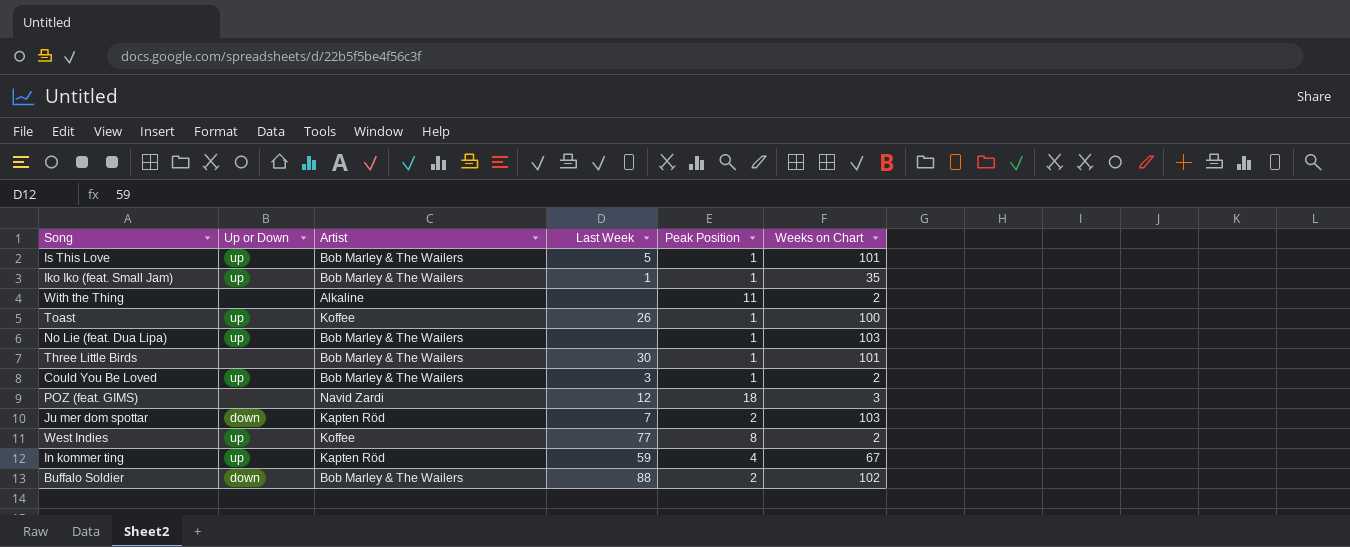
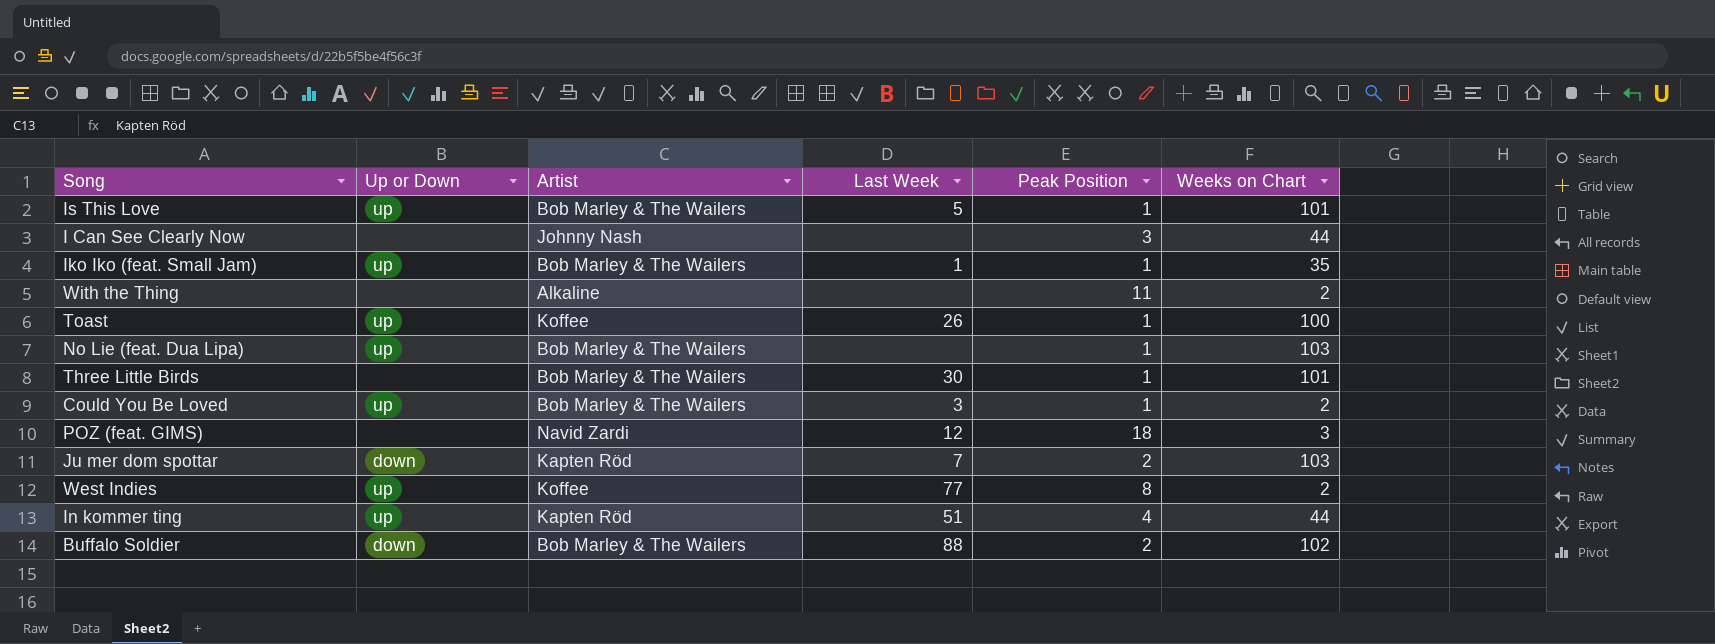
row I Can See Clearly Now: none -> none | Johnny Nash | none | 3 | 44
In kommer ting | Last Week: 59 -> 51
In kommer ting | Weeks on Chart: 67 -> 44

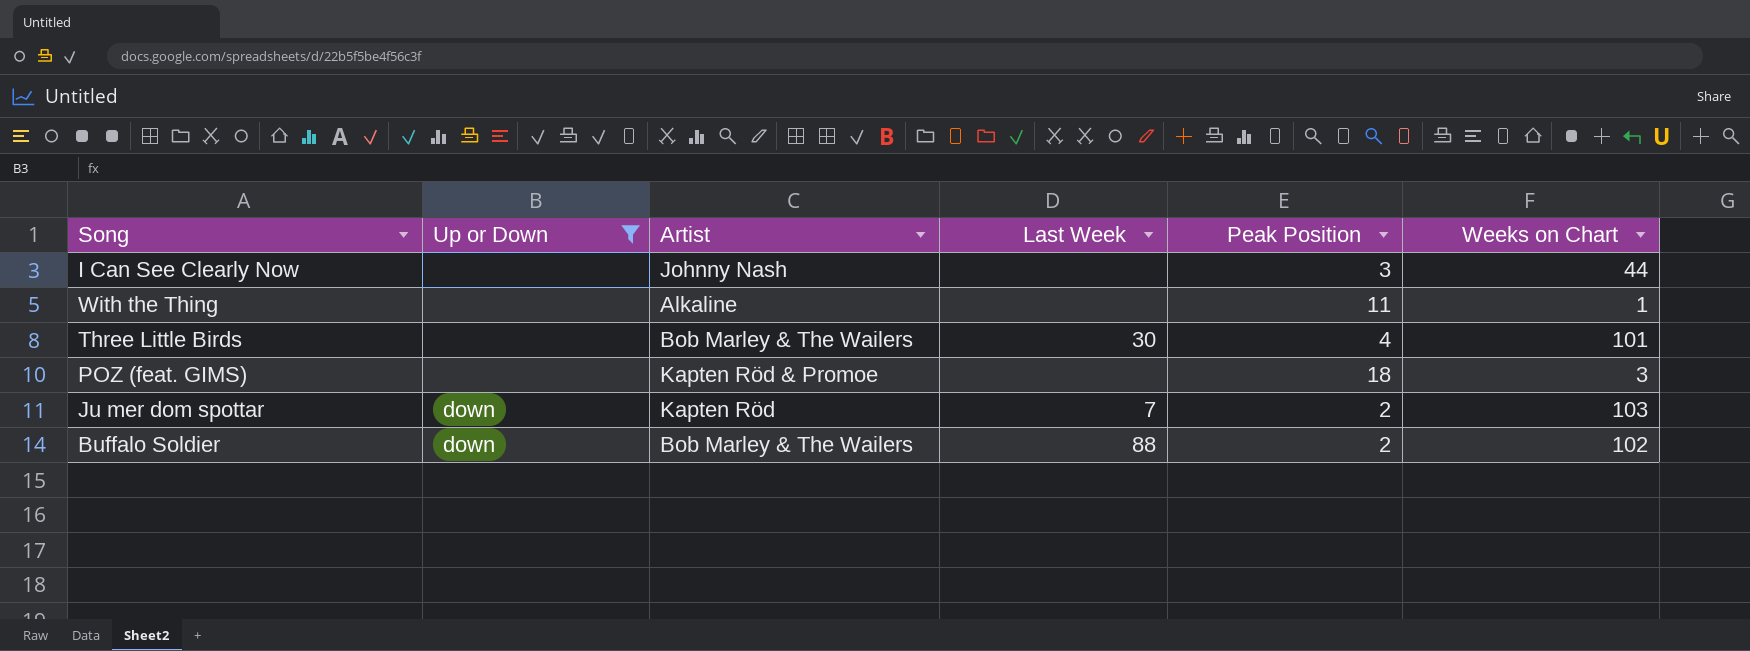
filter: none -> Up or Down != up
With the Thing | Weeks on Chart: 2 -> 1
Three Little Birds | Peak Position: 1 -> 4
POZ (feat. GIMS) | Artist: Navid Zardi -> Kapten Röd & Promoe
POZ (feat. GIMS) | Last Week: 12 -> none

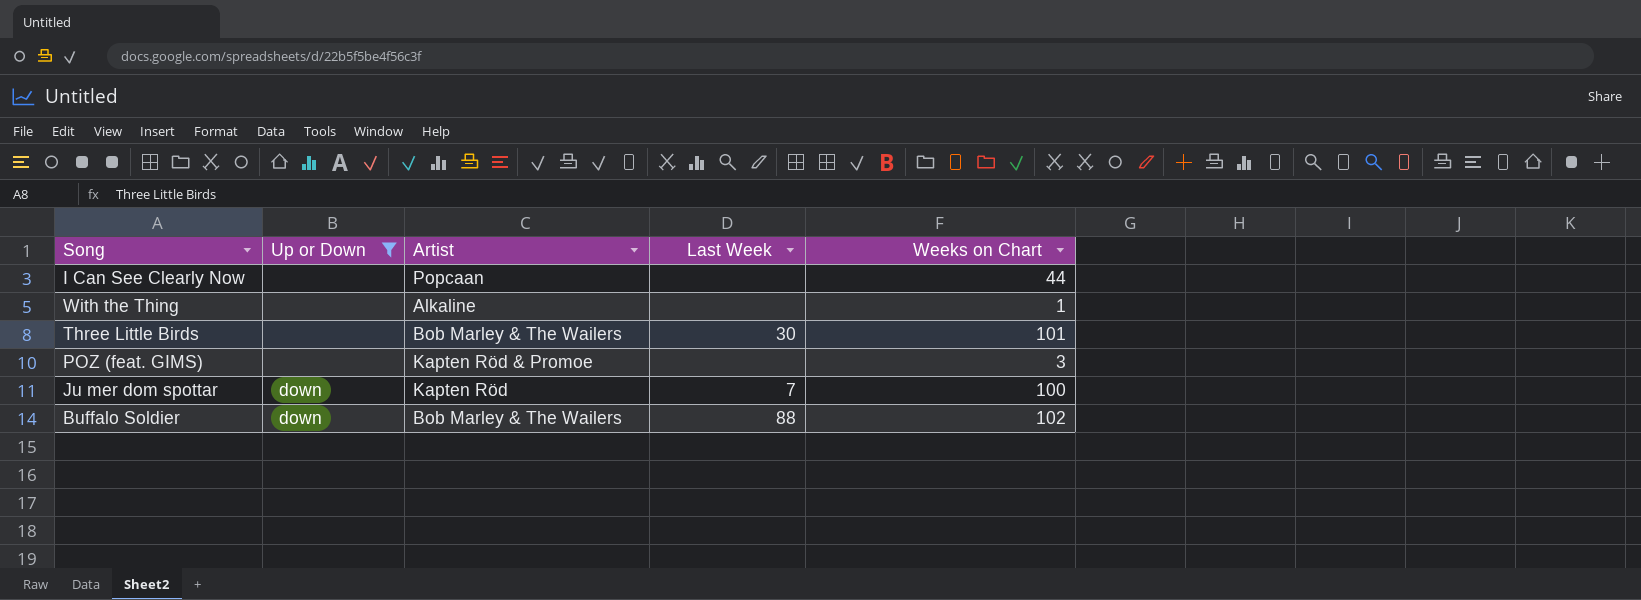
column Peak Position | position: 5 -> none
I Can See Clearly Now | Artist: Johnny Nash -> Popcaan
Ju mer dom spottar | Weeks on Chart: 103 -> 100

